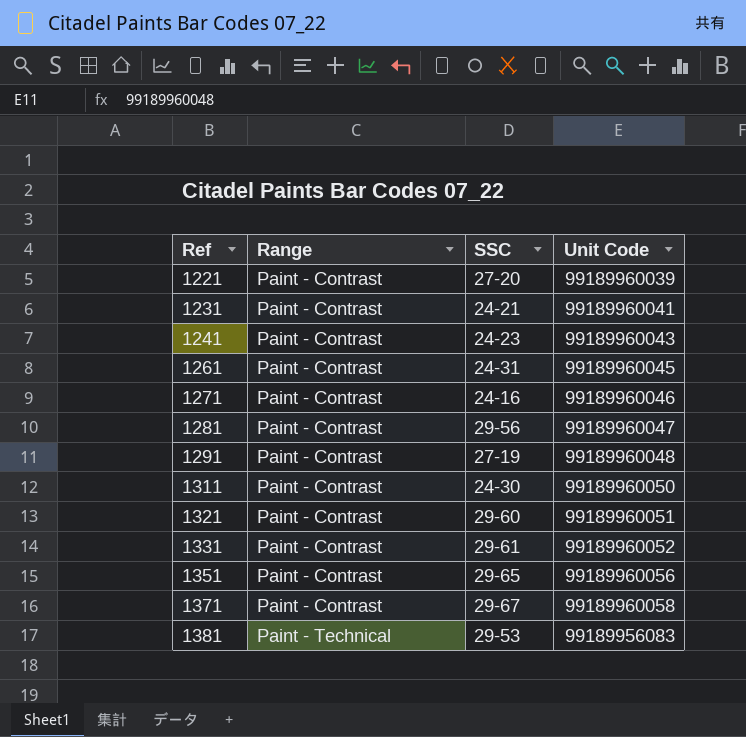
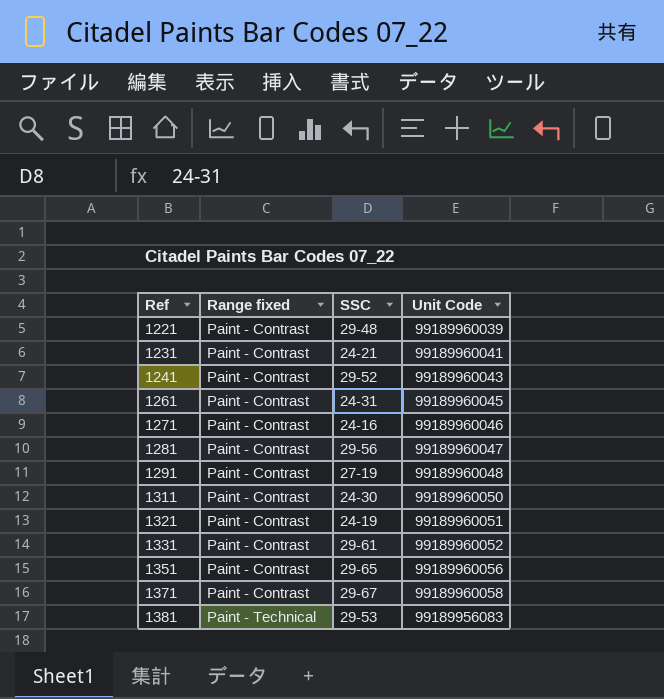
column name: Range -> Range fixed
1221 | SSC: 27-20 -> 29-48
1241 | SSC: 24-23 -> 29-52
1321 | SSC: 29-60 -> 24-19

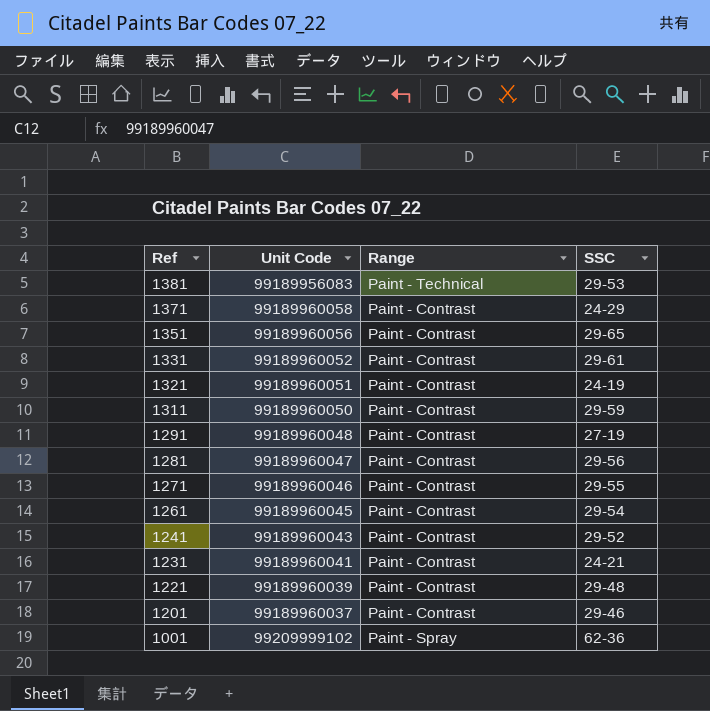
row order: Ref ascending -> Ref descending
column Unit Code | position: 4 -> 2
column name: Range fixed -> Range
1371 | SSC: 29-67 -> 24-29
1311 | SSC: 24-30 -> 29-59
1271 | SSC: 24-16 -> 29-55
1261 | SSC: 24-31 -> 29-54
row 1201: none -> 99189960037 | Paint - Contrast | 29-46
row 1001: none -> 99209999102 | Paint - Spray | 62-36

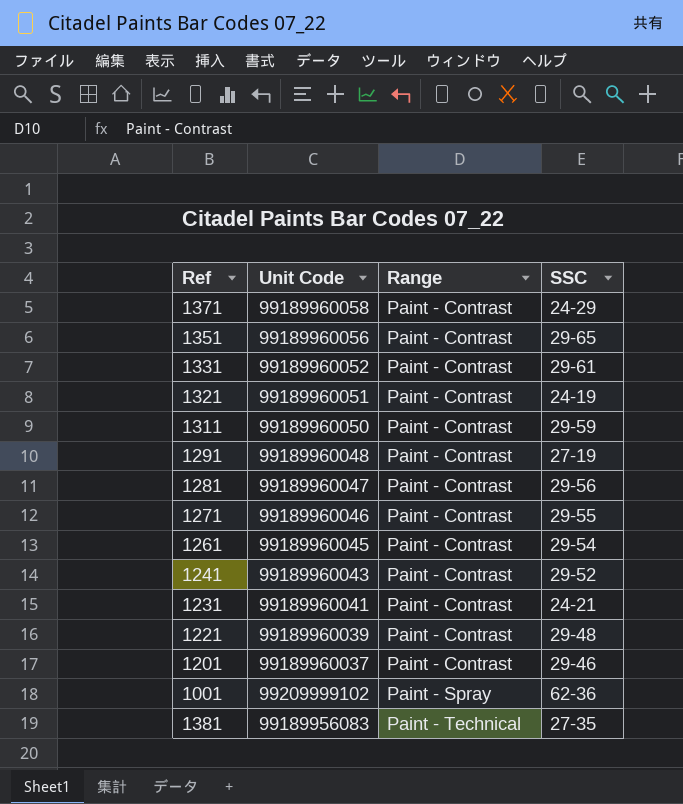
row order: Ref descending -> Range ascending
1381 | SSC: 29-53 -> 27-35

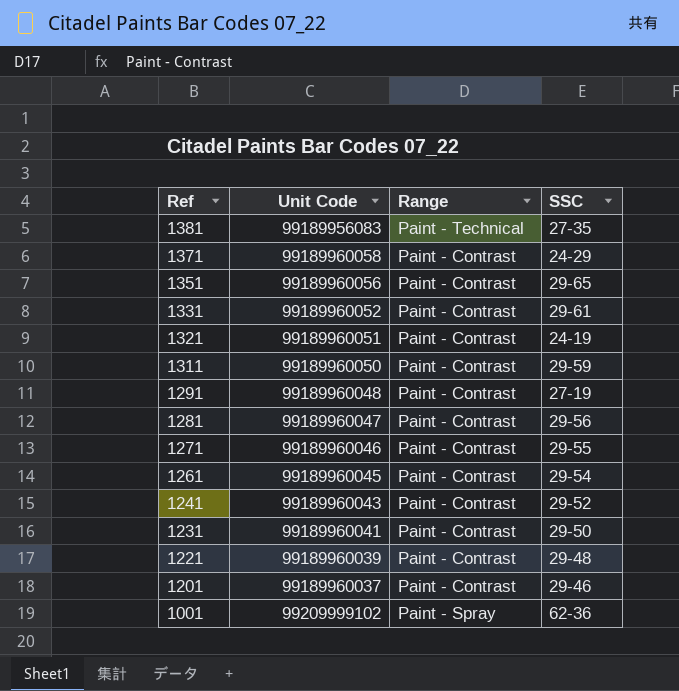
row order: Range ascending -> Ref descending
1231 | SSC: 24-21 -> 29-50

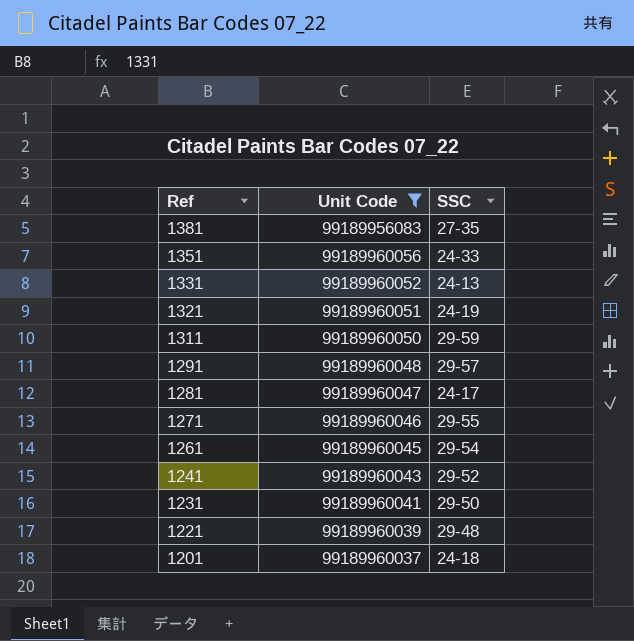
filter: none -> Unit Code <= 99189960056
column Range | position: 3 -> none
1351 | SSC: 29-65 -> 24-33
1331 | SSC: 29-61 -> 24-13
1291 | SSC: 27-19 -> 29-57
1281 | SSC: 29-56 -> 24-17
1201 | SSC: 29-46 -> 24-18

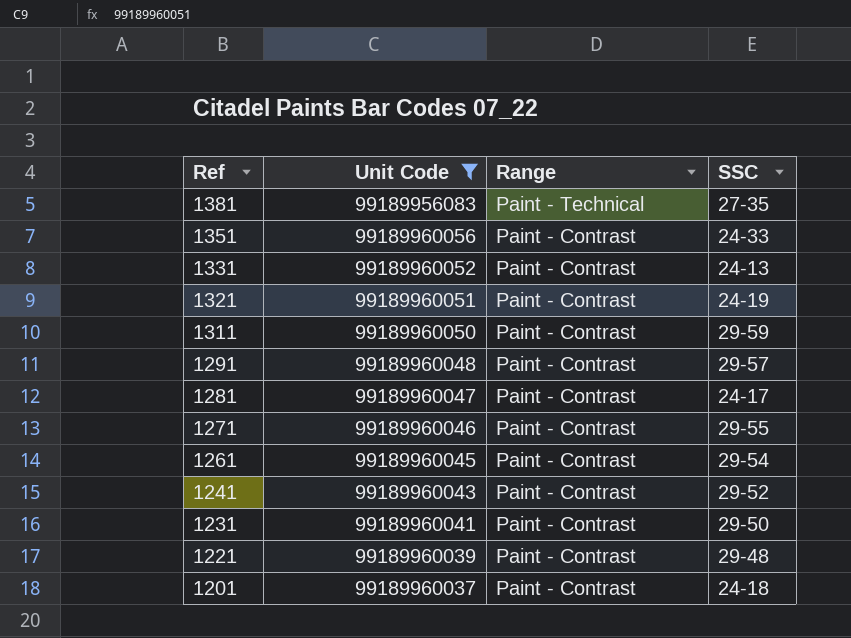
column Range | position: none -> 3

